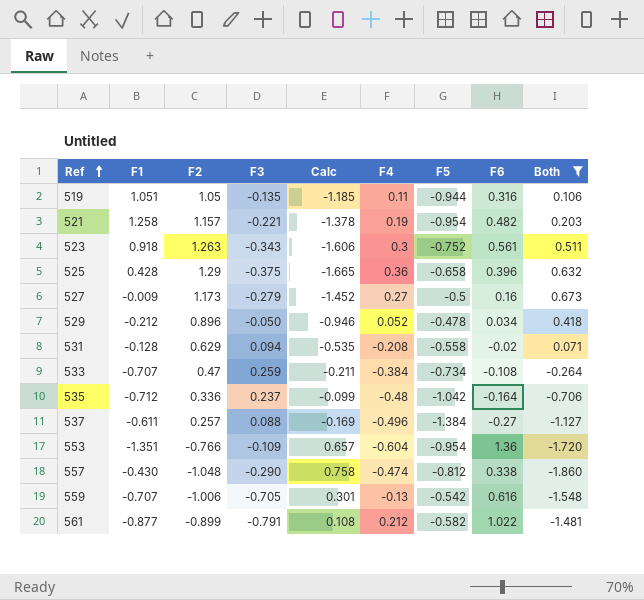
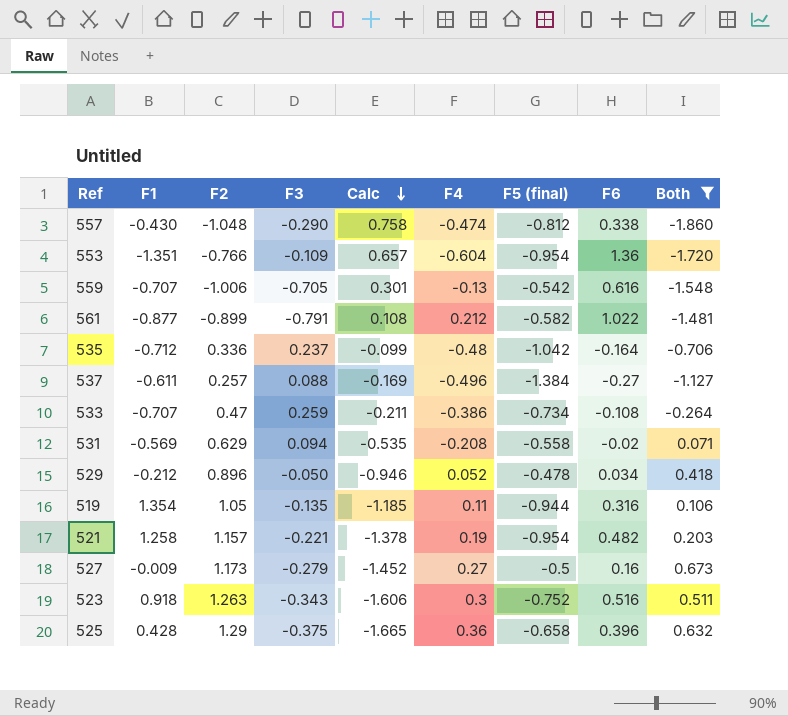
row order: Ref ascending -> Calc descending
column name: F5 -> F5 (final)
533 | F4: -0.384 -> -0.386
531 | F1: -0.128 -> -0.569
519 | F1: 1.051 -> 1.354
523 | F6: 0.561 -> 0.516

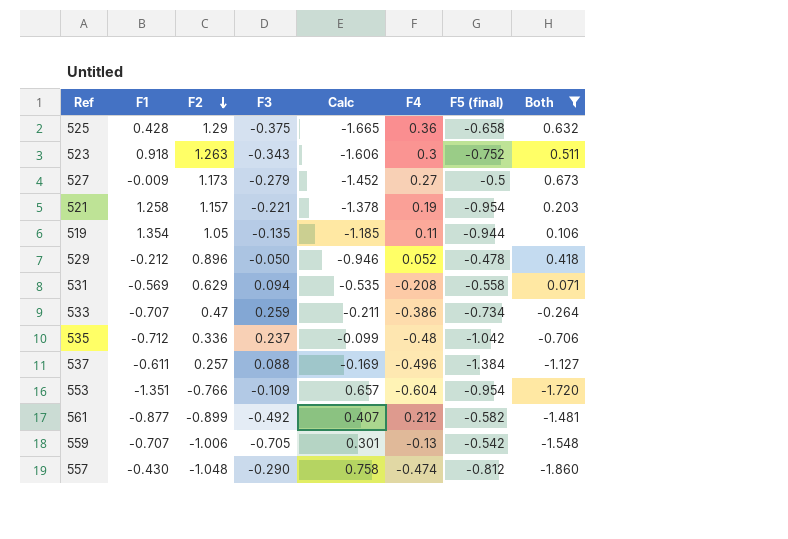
row order: Calc descending -> F2 descending
column F6 | position: 8 -> none
561 | F3: -0.791 -> -0.492
561 | Calc: 0.108 -> 0.407

